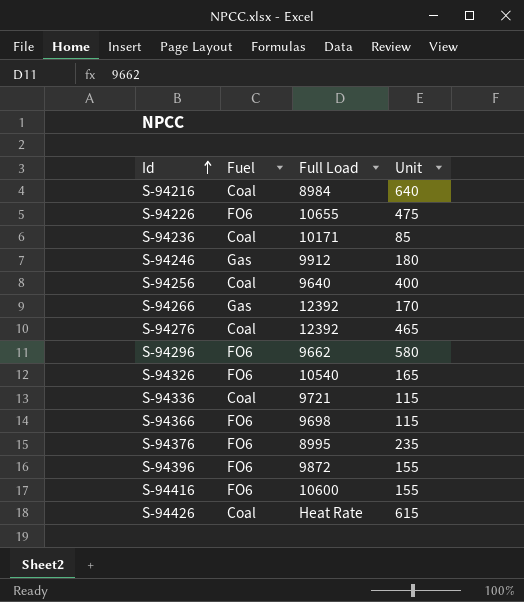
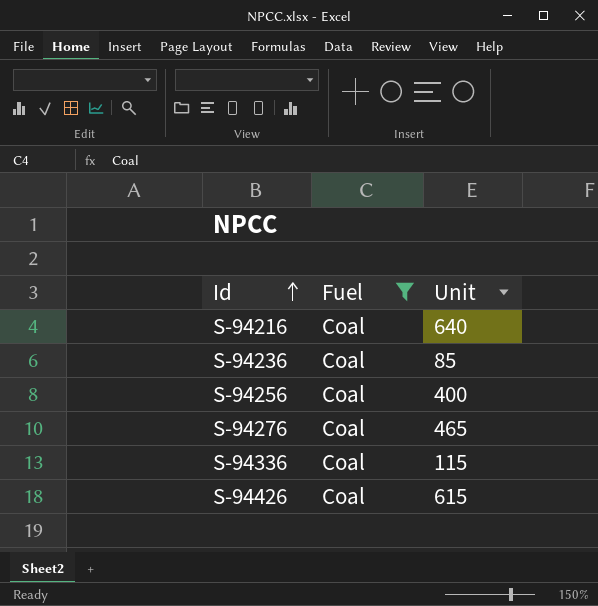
filter: none -> Fuel = Coal
column Full Load | position: 3 -> none

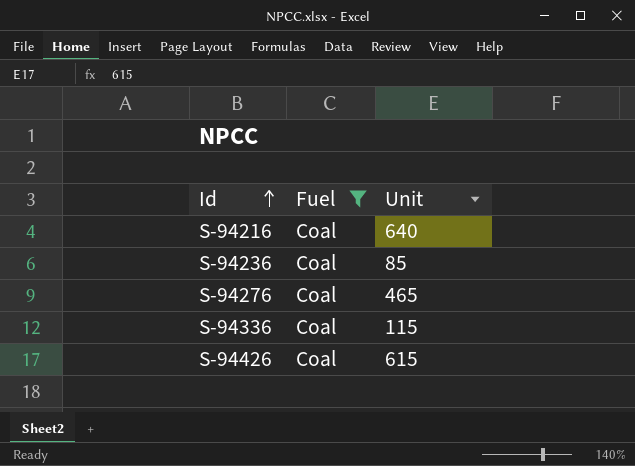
row S-94256: Coal | 400 -> none

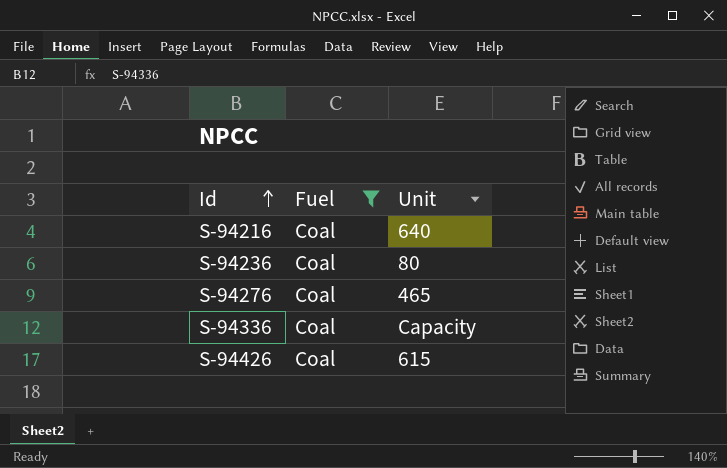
S-94236 | Unit: 85 -> 80
S-94336 | Unit: 115 -> Capacity

